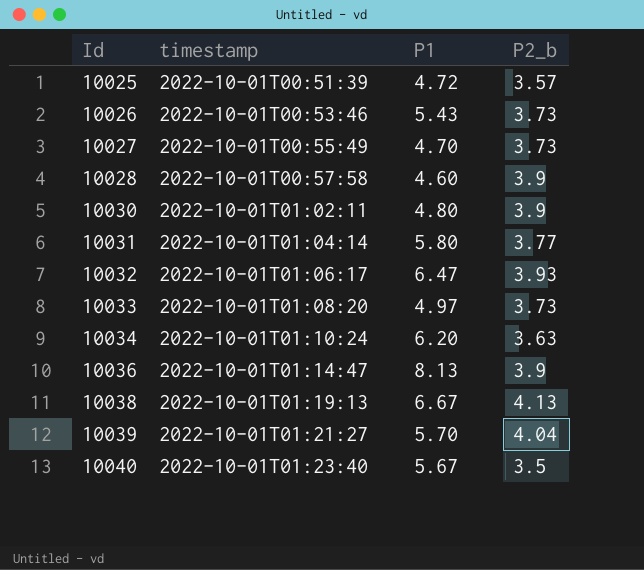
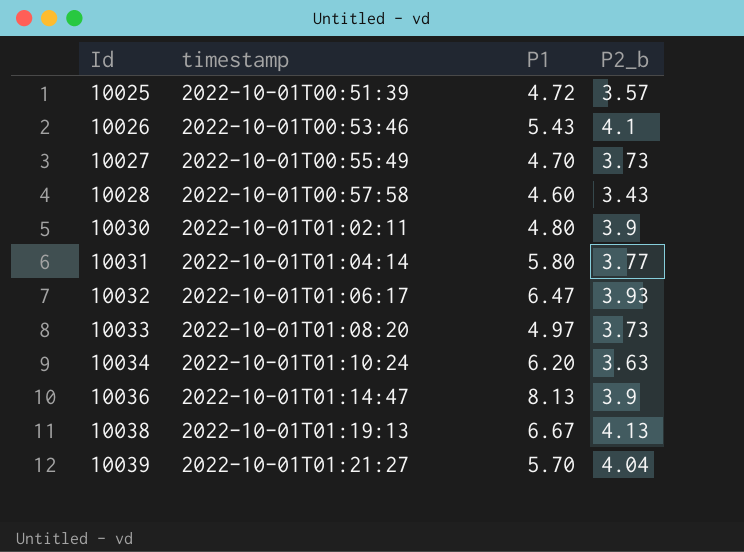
row 10040: 2022-10-01T01:23:40 | 5.67 | 3.5 -> none
10026 | P2_b: 3.73 -> 4.1
10028 | P2_b: 3.9 -> 3.43

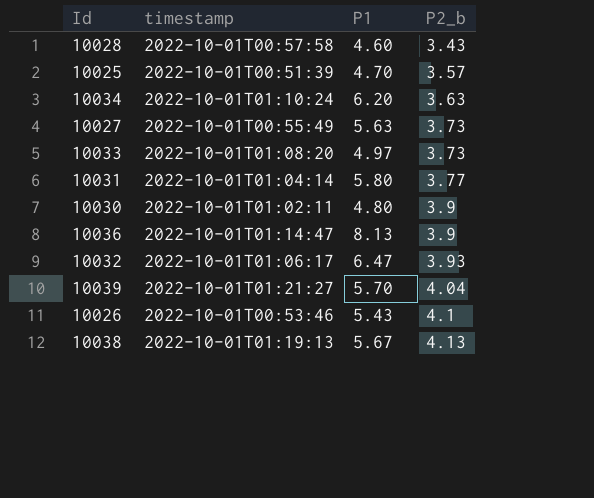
row order: Id ascending -> P2_b ascending
10025 | P1: 4.72 -> 4.70
10027 | P1: 4.70 -> 5.63
10038 | P1: 6.67 -> 5.67

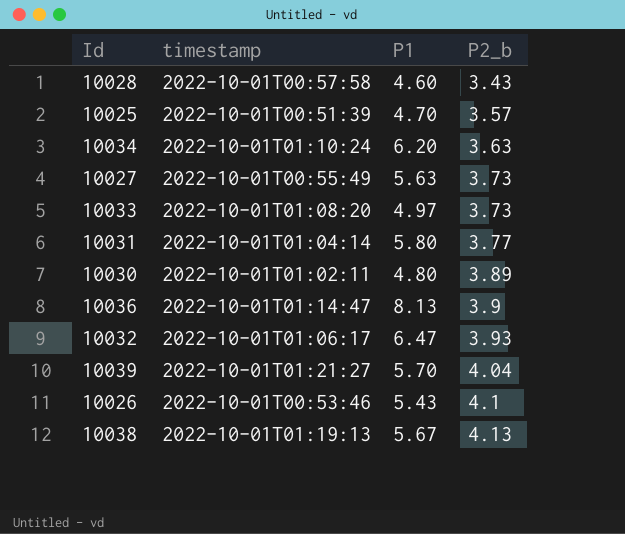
10030 | P2_b: 3.9 -> 3.89

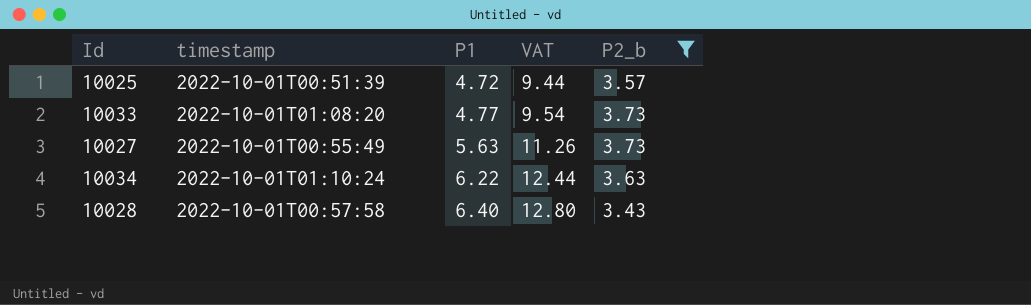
filter: none -> P2_b <= 3.73
row order: P2_b ascending -> P1 ascending
column VAT | formula: none -> [P1] * 2
10025 | P1: 4.70 -> 4.72
10033 | P1: 4.97 -> 4.77
10034 | P1: 6.20 -> 6.22
10028 | P1: 4.60 -> 6.40

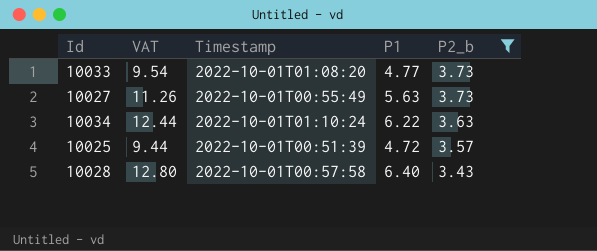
row order: P1 ascending -> P2_b descending
column VAT | position: 4 -> 2
column name: timestamp -> Timestamp

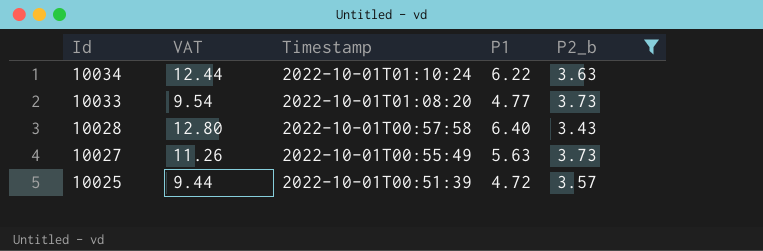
row order: P2_b descending -> Id descending

